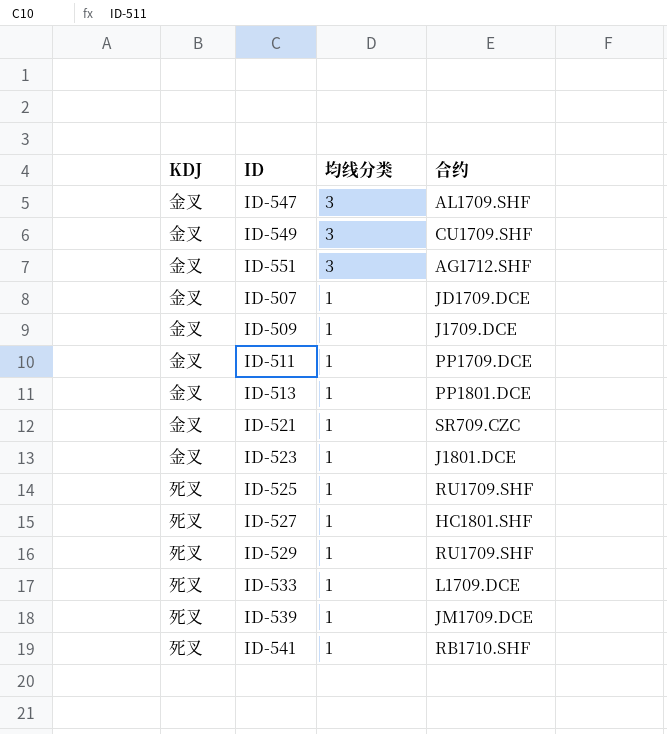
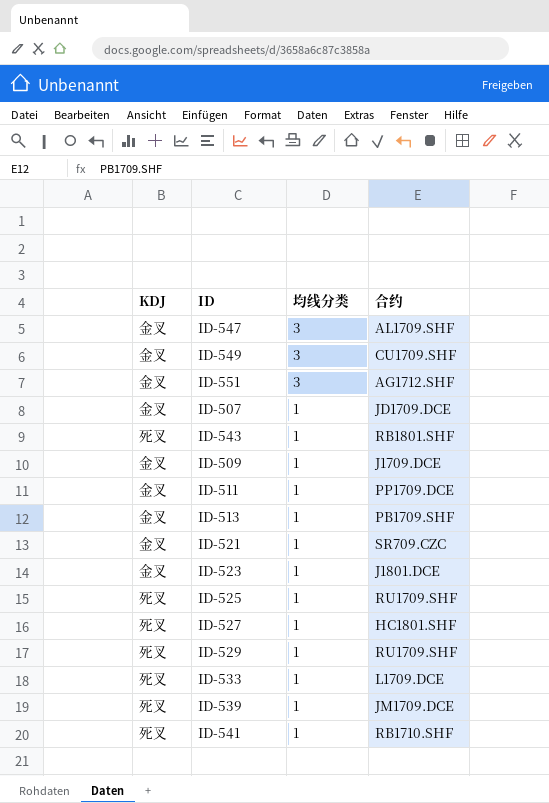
row ID-543: none -> 死叉 | 1 | RB1801.SHF
ID-513 | 合约: PP1801.DCE -> PB1709.SHF

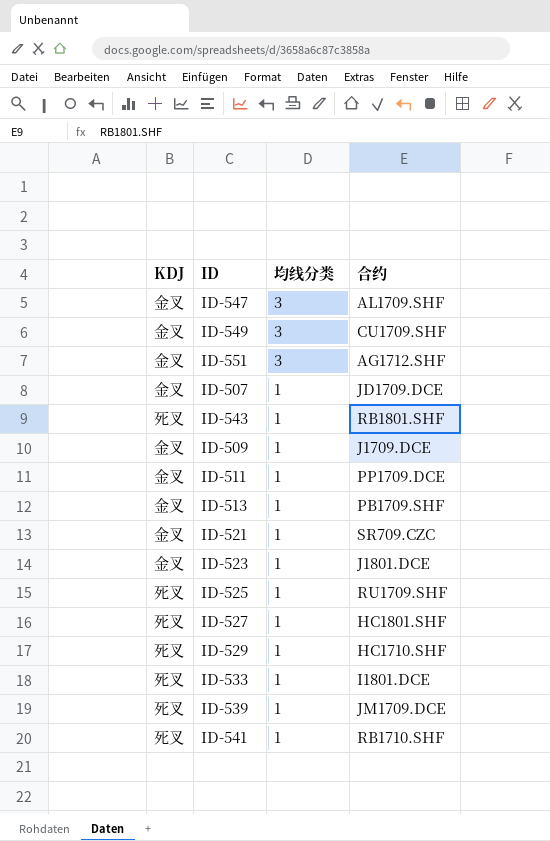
ID-529 | 合约: RU1709.SHF -> HC1710.SHF
ID-533 | 合约: L1709.DCE -> I1801.DCE

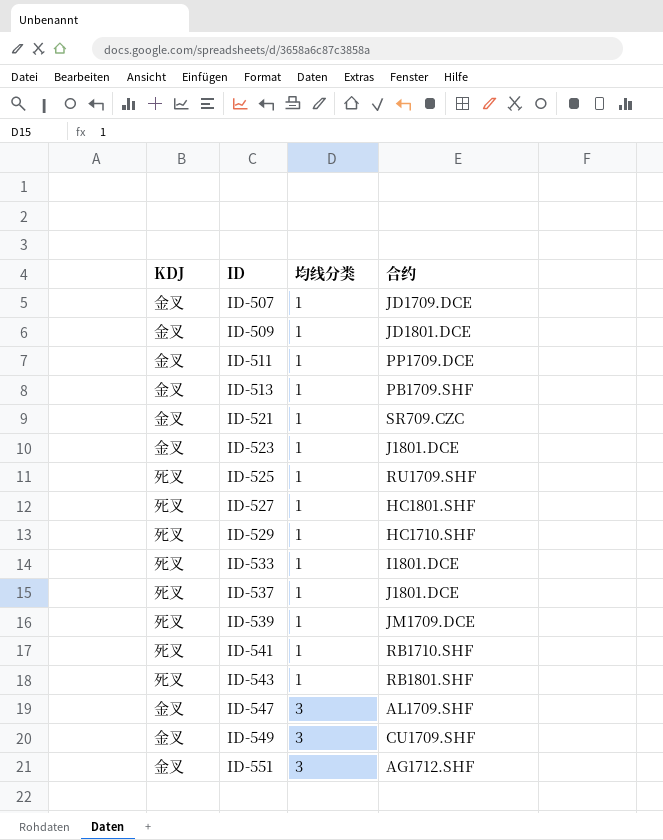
row order: 均线分类 descending -> ID ascending
ID-509 | 合约: J1709.DCE -> JD1801.DCE
row ID-537: none -> 死叉 | 1 | J1801.DCE

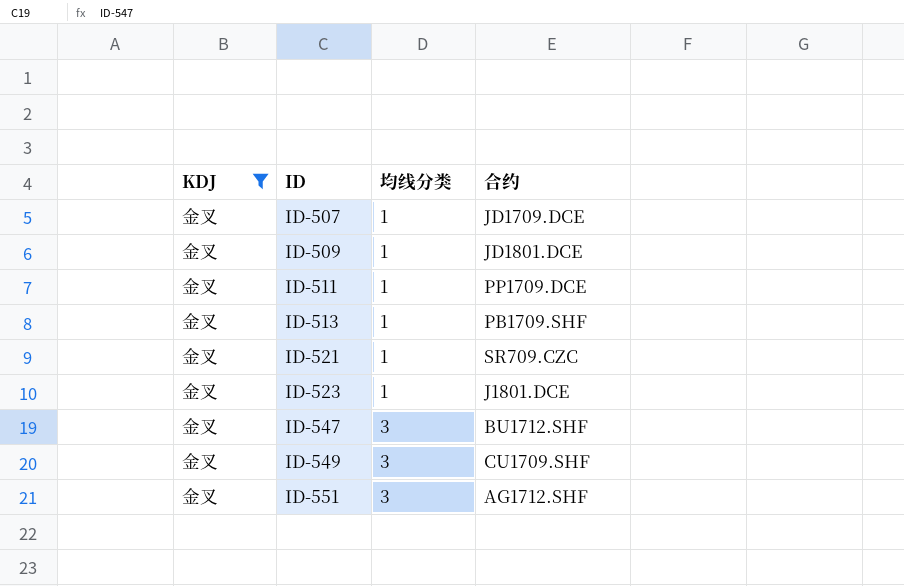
filter: none -> KDJ = 金叉
ID-547 | 合约: AL1709.SHF -> BU1712.SHF

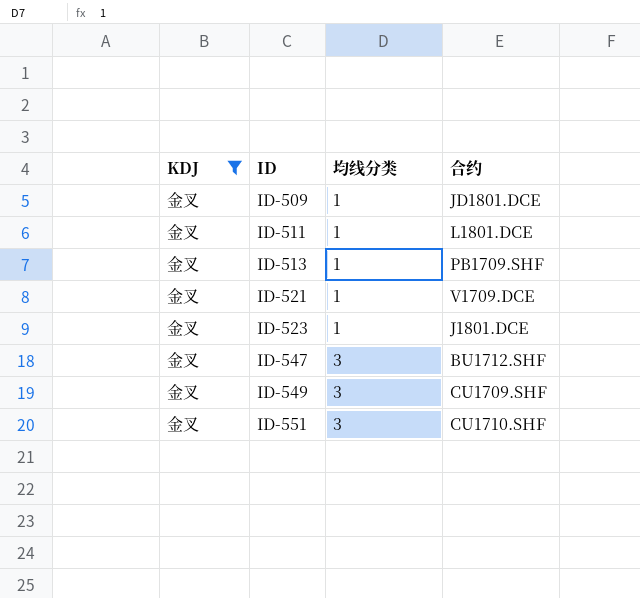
row ID-507: 金叉 | 1 | JD1709.DCE -> none
ID-511 | 合约: PP1709.DCE -> L1801.DCE
ID-521 | 合约: SR709.CZC -> V1709.DCE
ID-551 | 合约: AG1712.SHF -> CU1710.SHF

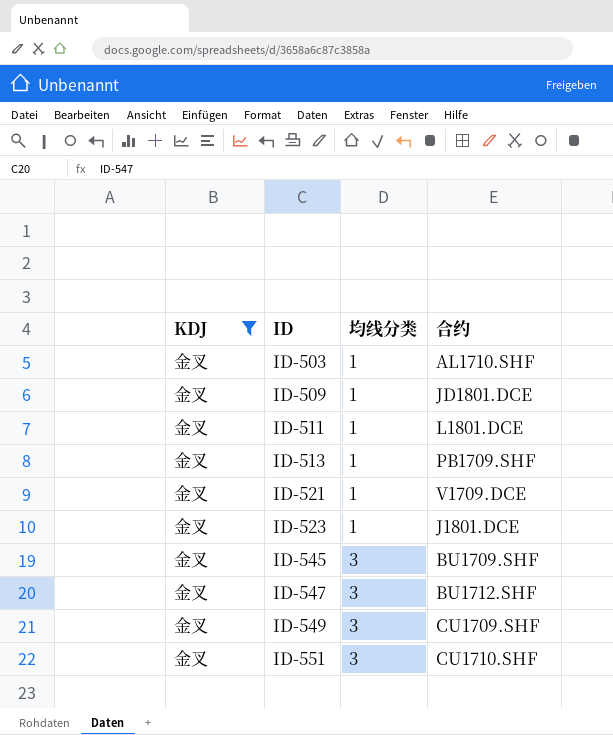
row ID-503: none -> 金叉 | 1 | AL1710.SHF
row ID-545: none -> 金叉 | 3 | BU1709.SHF

